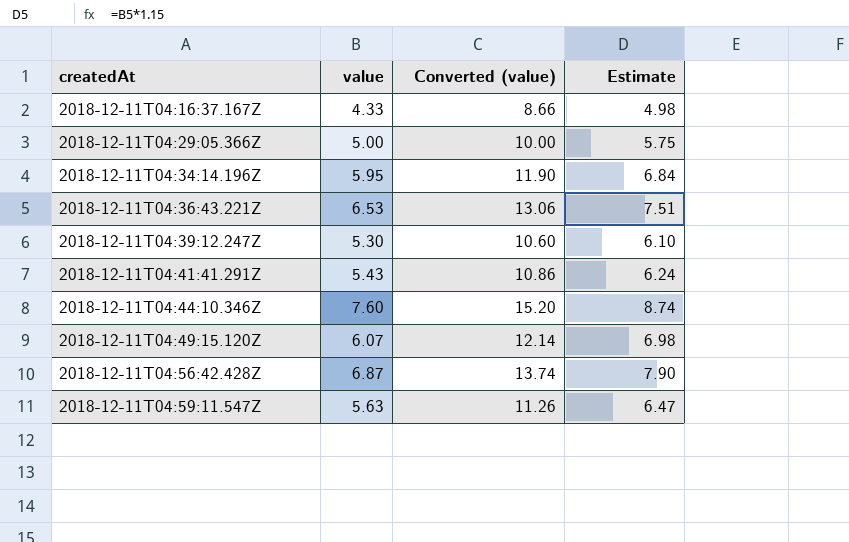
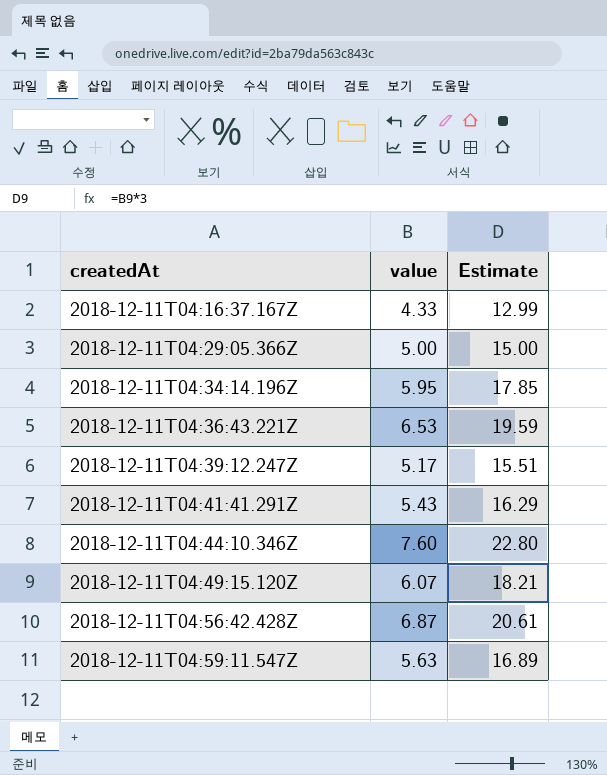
column Converted (value) | formula: [value] * 2 -> none
column Estimate | formula: [value] * 1.15 -> [value] * 3
2018-12-11T04:39:12.247Z | value: 5.30 -> 5.17

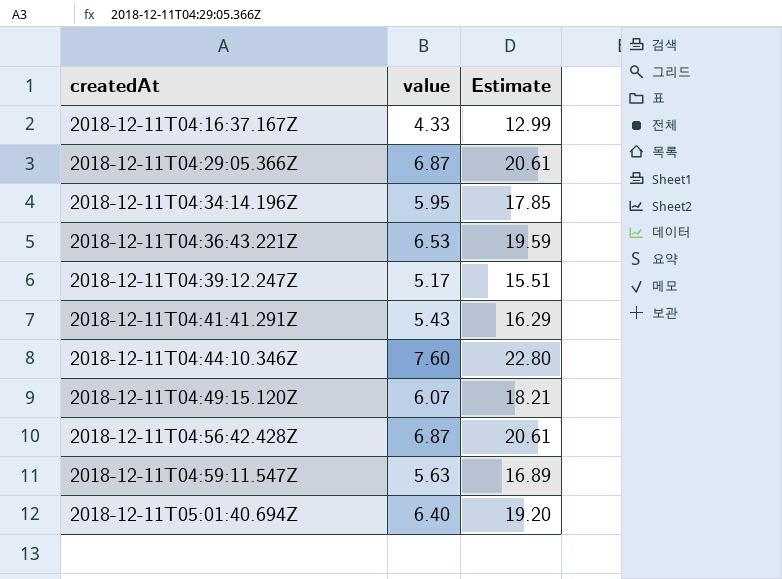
2018-12-11T04:29:05.366Z | value: 5.00 -> 6.87
2018-12-11T04:29:05.366Z | Estimate: 15.00 -> 20.61
row 2018-12-11T05:01:40.694Z: none -> 6.40 | 19.20

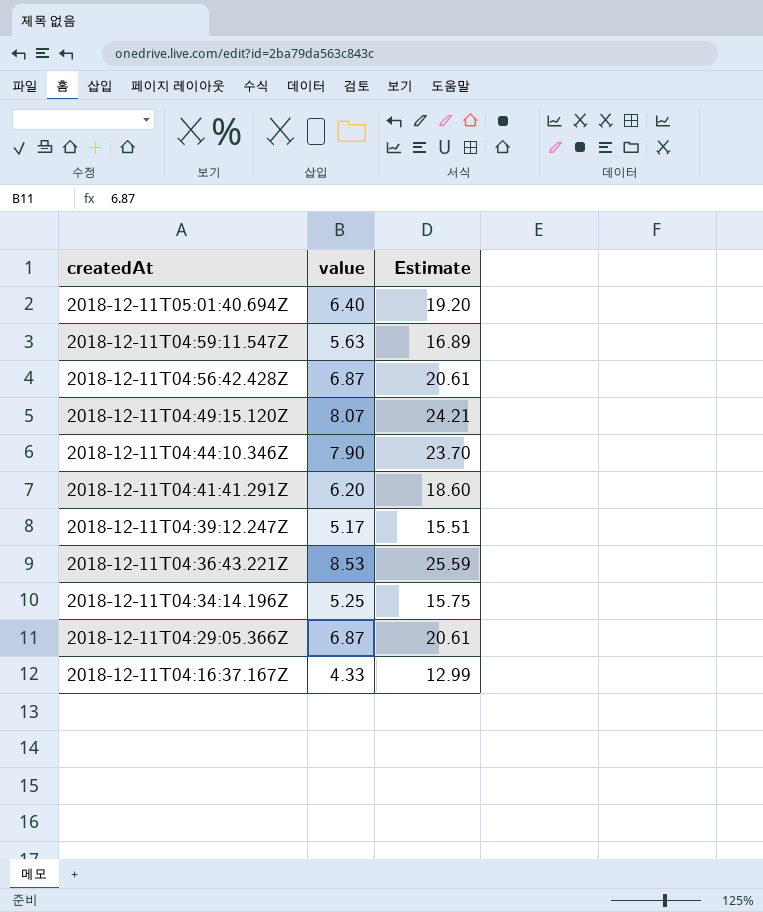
row order: createdAt ascending -> createdAt descending
2018-12-11T04:49:15.120Z | value: 6.07 -> 8.07
2018-12-11T04:49:15.120Z | Estimate: 18.21 -> 24.21
2018-12-11T04:44:10.346Z | value: 7.60 -> 7.90
2018-12-11T04:44:10.346Z | Estimate: 22.80 -> 23.70
2018-12-11T04:41:41.291Z | value: 5.43 -> 6.20
2018-12-11T04:41:41.291Z | Estimate: 16.29 -> 18.60
2018-12-11T04:36:43.221Z | value: 6.53 -> 8.53
2018-12-11T04:36:43.221Z | Estimate: 19.59 -> 25.59
2018-12-11T04:34:14.196Z | value: 5.95 -> 5.25
2018-12-11T04:34:14.196Z | Estimate: 17.85 -> 15.75

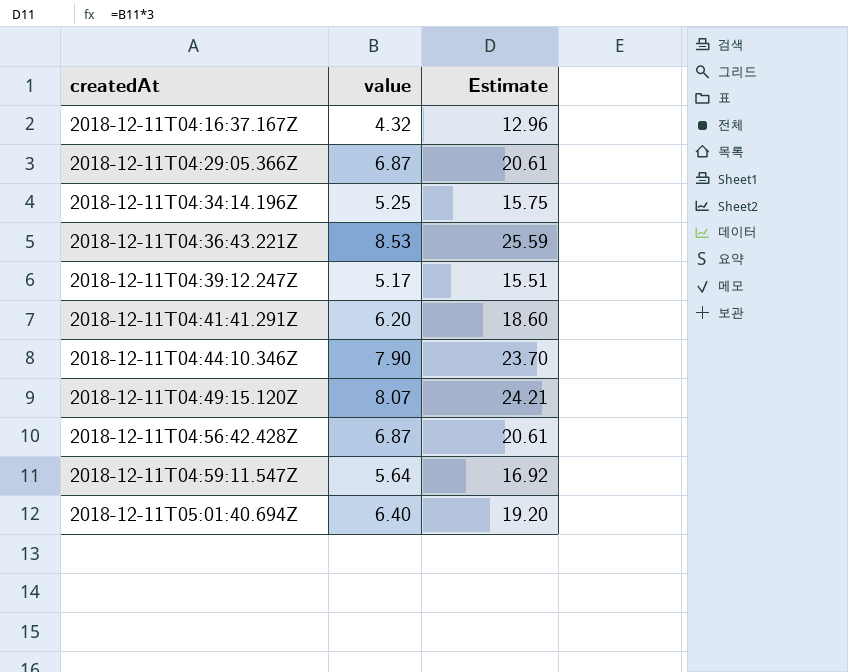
row order: createdAt descending -> createdAt ascending
2018-12-11T04:16:37.167Z | value: 4.33 -> 4.32
2018-12-11T04:16:37.167Z | Estimate: 12.99 -> 12.96
2018-12-11T04:59:11.547Z | value: 5.63 -> 5.64
2018-12-11T04:59:11.547Z | Estimate: 16.89 -> 16.92

